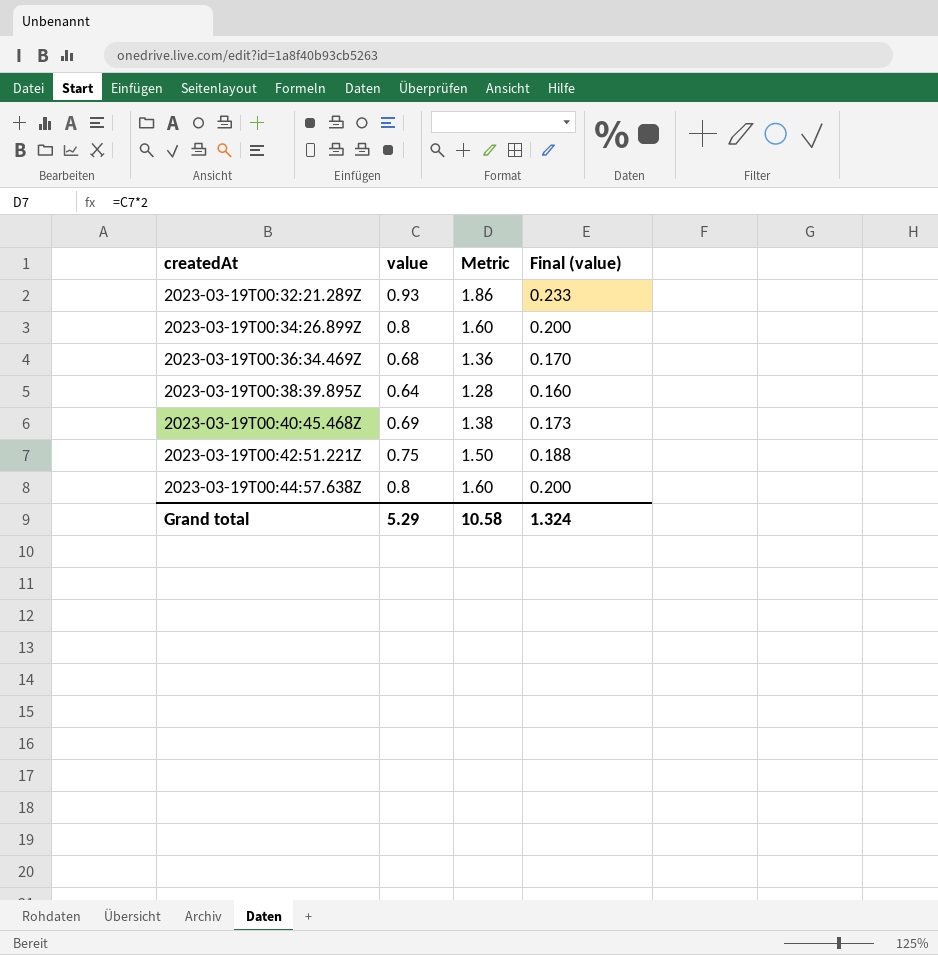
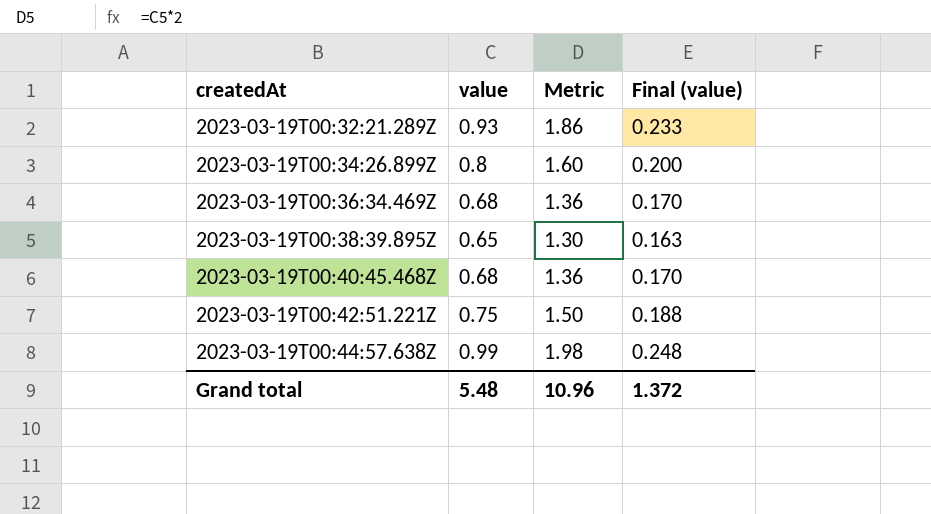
2023-03-19T00:38:39.895Z | value: 0.64 -> 0.65
2023-03-19T00:38:39.895Z | Metric: 1.28 -> 1.30
2023-03-19T00:38:39.895Z | Final (value): 0.160 -> 0.163
2023-03-19T00:40:45.468Z | value: 0.69 -> 0.68
2023-03-19T00:40:45.468Z | Metric: 1.38 -> 1.36
2023-03-19T00:40:45.468Z | Final (value): 0.173 -> 0.170
2023-03-19T00:44:57.638Z | value: 0.8 -> 0.99
2023-03-19T00:44:57.638Z | Metric: 1.60 -> 1.98
2023-03-19T00:44:57.638Z | Final (value): 0.200 -> 0.248
Grand total | value: 5.29 -> 5.48
Grand total | Metric: 10.58 -> 10.96
Grand total | Final (value): 1.324 -> 1.372

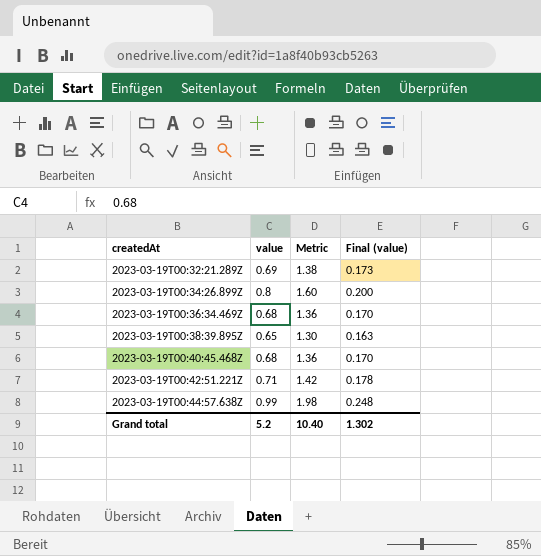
2023-03-19T00:32:21.289Z | value: 0.93 -> 0.69
2023-03-19T00:32:21.289Z | Metric: 1.86 -> 1.38
2023-03-19T00:32:21.289Z | Final (value): 0.233 -> 0.173
2023-03-19T00:42:51.221Z | value: 0.75 -> 0.71
2023-03-19T00:42:51.221Z | Metric: 1.50 -> 1.42
2023-03-19T00:42:51.221Z | Final (value): 0.188 -> 0.178
Grand total | value: 5.48 -> 5.2
Grand total | Metric: 10.96 -> 10.40
Grand total | Final (value): 1.372 -> 1.302

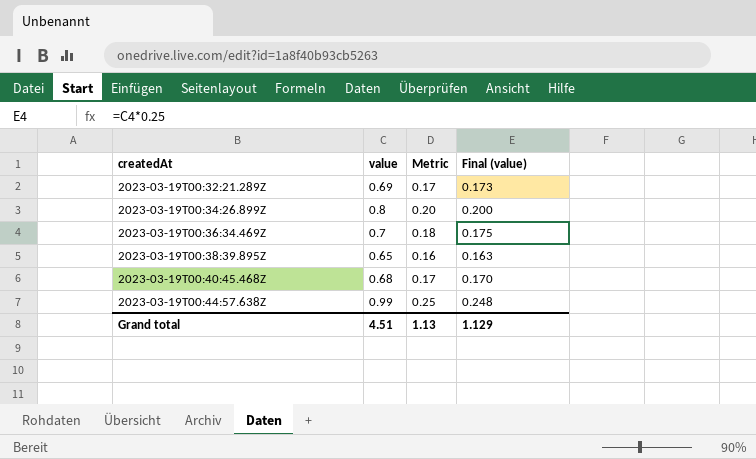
column Metric | formula: [value] * 2 -> [value] * 0.25
row 2023-03-19T00:42:51.221Z: 0.71 | 1.42 | 0.178 -> none
2023-03-19T00:36:34.469Z | value: 0.68 -> 0.7
2023-03-19T00:36:34.469Z | Final (value): 0.170 -> 0.175
Grand total | value: 5.2 -> 4.51
Grand total | Metric: 10.40 -> 1.13
Grand total | Final (value): 1.302 -> 1.129

